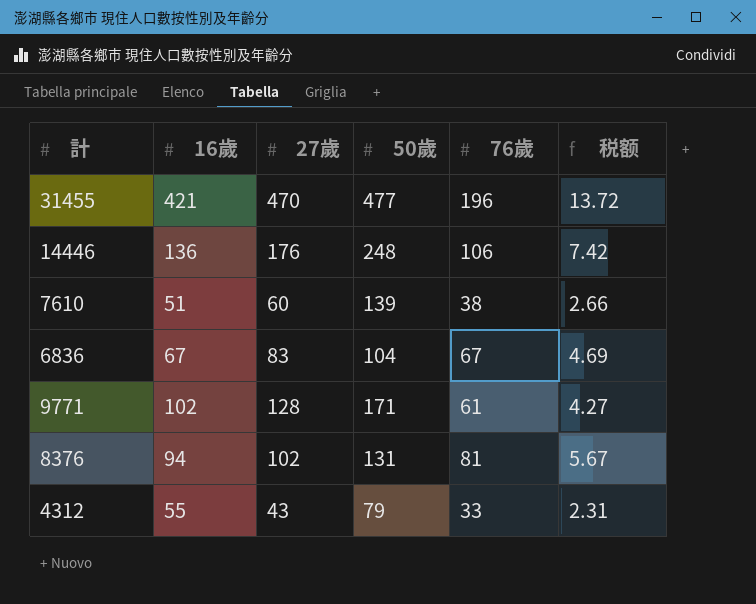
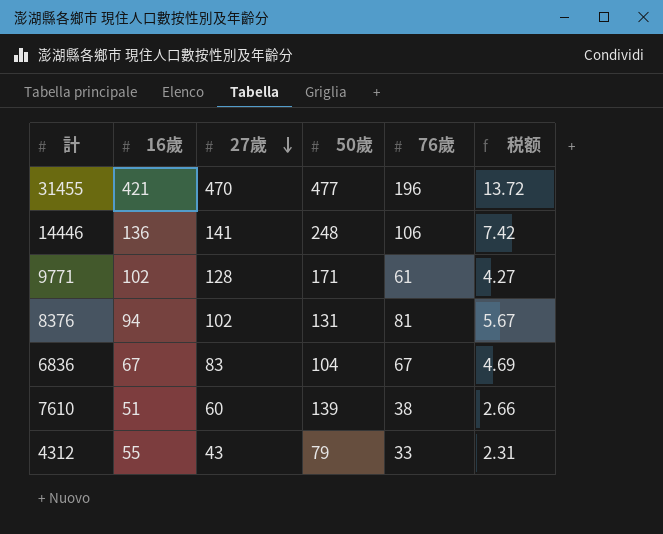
row order: none -> 27歲 descending
14446 | 27歲: 176 -> 141

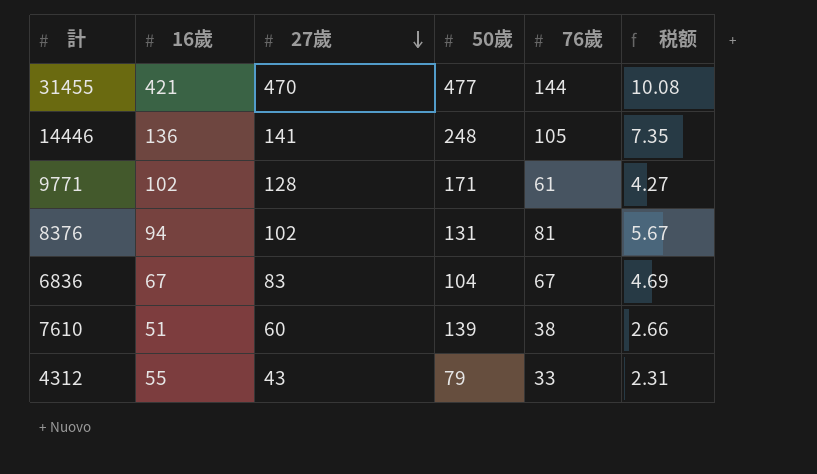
31455 | 76歲: 196 -> 144
31455 | 税额: 13.72 -> 10.08
14446 | 76歲: 106 -> 105
14446 | 税额: 7.42 -> 7.35

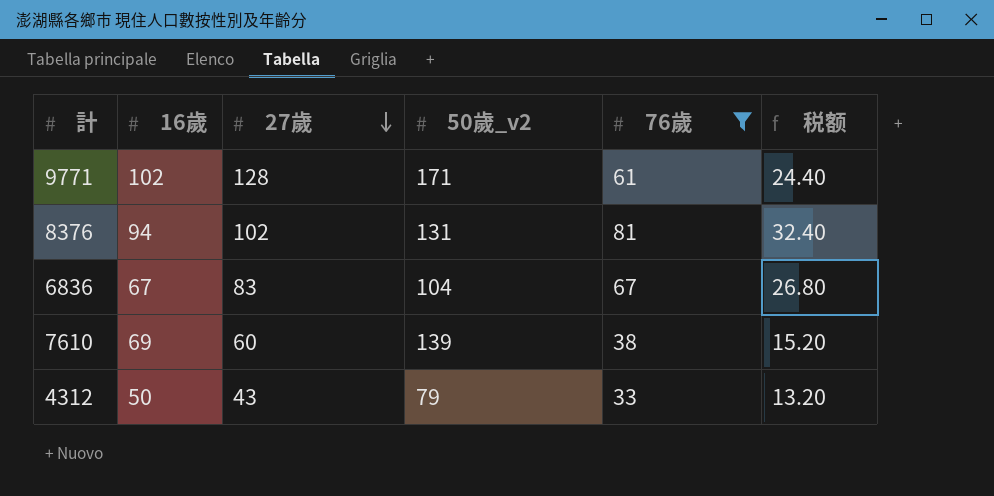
filter: none -> 76歲 <= 81
column name: 50歲 -> 50歲_v2
column 税额 | formula: [76歲] * 0.07 -> [76歲] * 0.4
7610 | 16歲: 51 -> 69
4312 | 16歲: 55 -> 50

